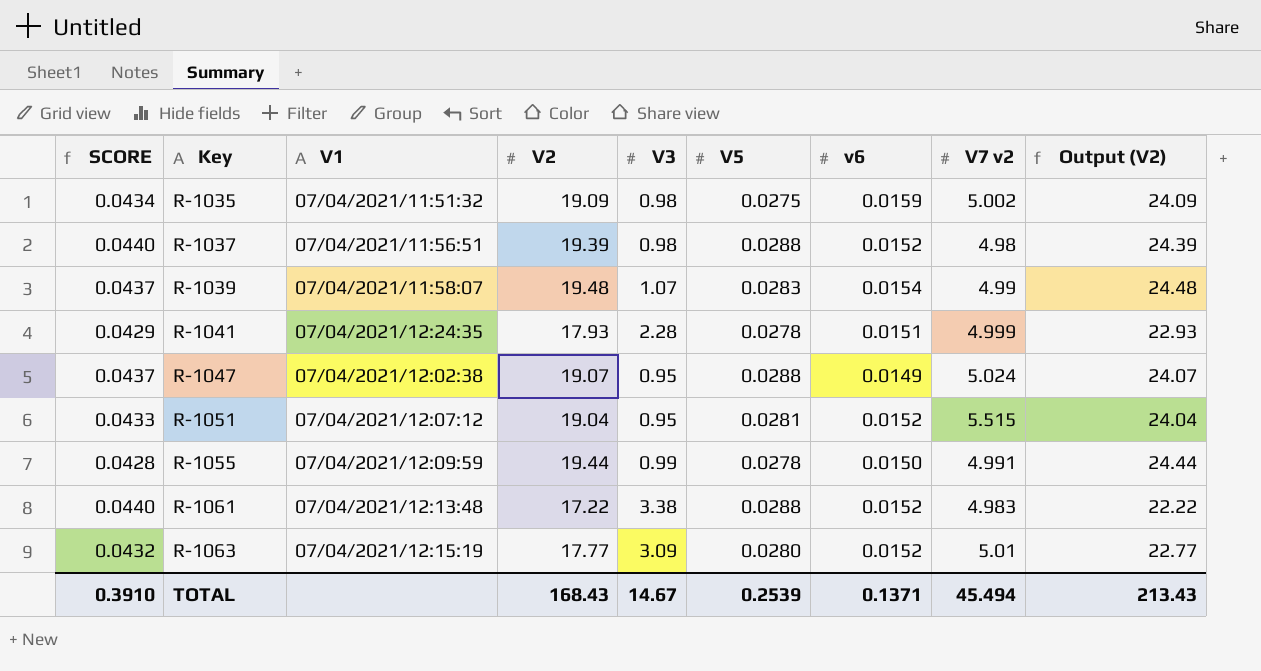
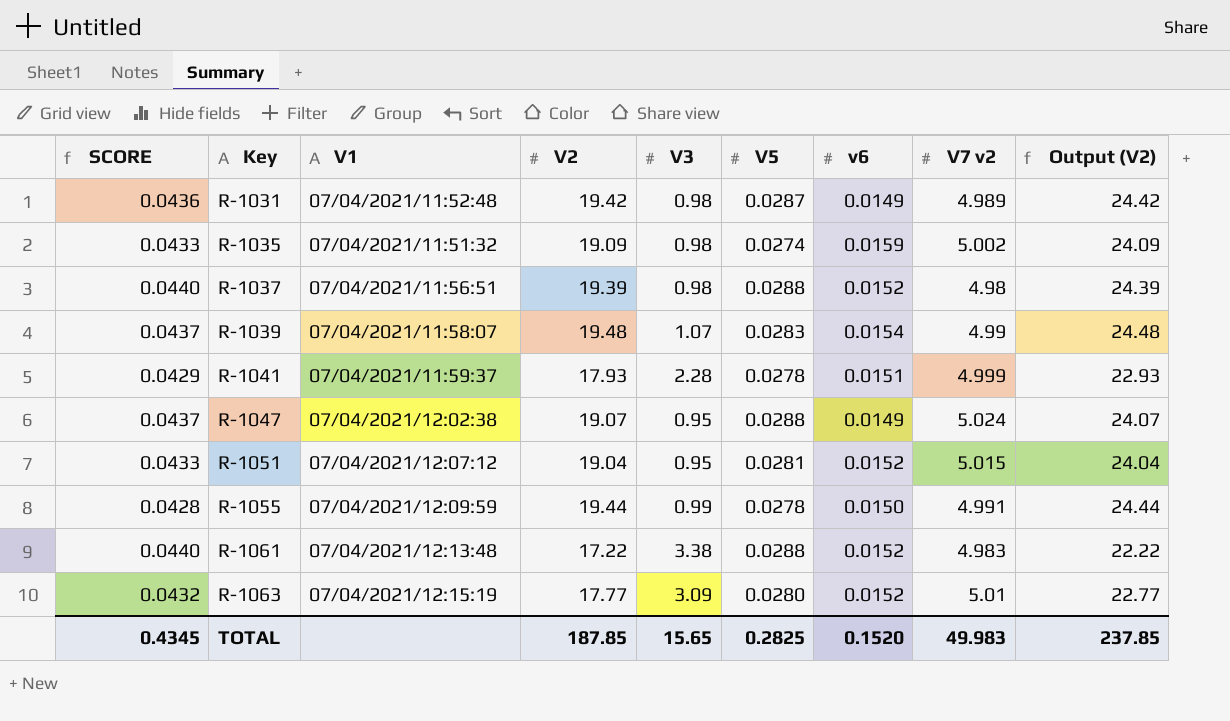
row R-1031: none -> 0.0436 | 07/04/2021/11:52:48 | 19.42 | 0.98 | 0.0287 | 0.0149 | 4.989 | 24.42
R-1035 | SCORE: 0.0434 -> 0.0433
R-1035 | V5: 0.0275 -> 0.0274
R-1041 | V1: 07/04/2021/12:24:35 -> 07/04/2021/11:59:37
R-1051 | V7 v2: 5.515 -> 5.015
TOTAL | SCORE: 0.3910 -> 0.4345
TOTAL | V2: 168.43 -> 187.85
TOTAL | V3: 14.67 -> 15.65
TOTAL | V5: 0.2539 -> 0.2825
TOTAL | v6: 0.1371 -> 0.1520
TOTAL | V7 v2: 45.494 -> 49.983
TOTAL | Output (V2): 213.43 -> 237.85

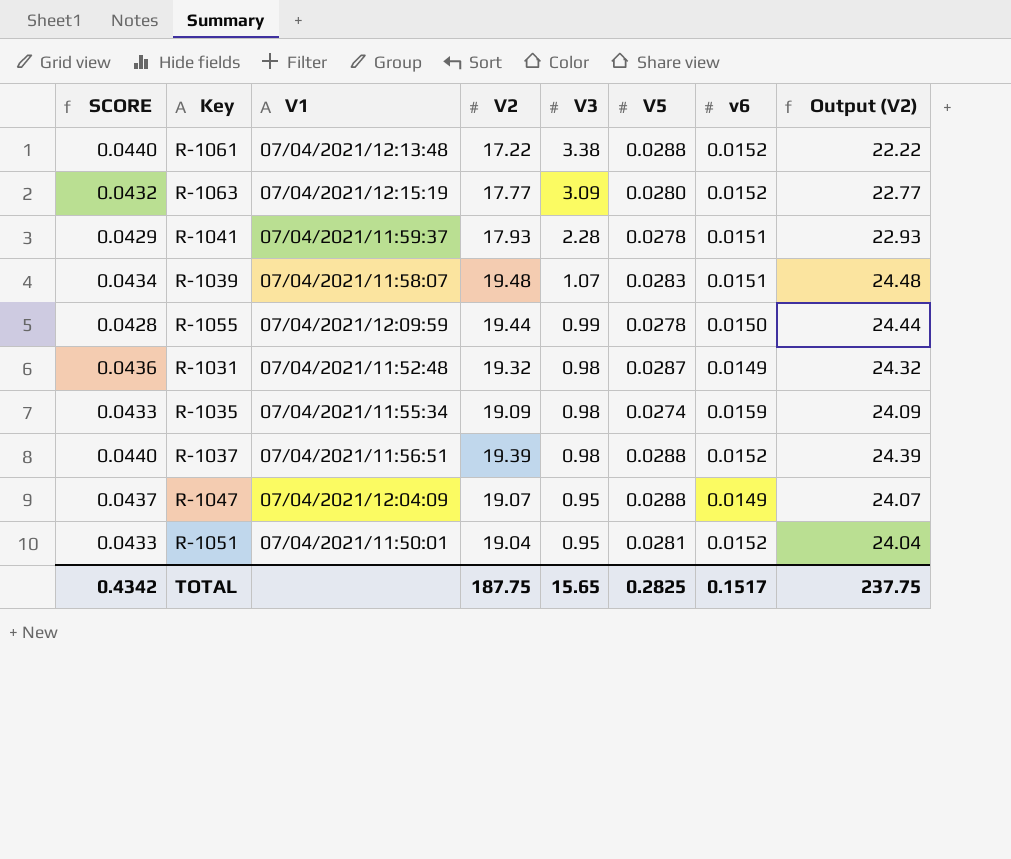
row order: Key ascending -> V3 descending
column V7 v2 | position: 8 -> none
R-1039 | SCORE: 0.0437 -> 0.0434
R-1039 | v6: 0.0154 -> 0.0151
R-1031 | V2: 19.42 -> 19.32
R-1031 | Output (V2): 24.42 -> 24.32
R-1035 | V1: 07/04/2021/11:51:32 -> 07/04/2021/11:55:34
R-1047 | V1: 07/04/2021/12:02:38 -> 07/04/2021/12:04:09
R-1051 | V1: 07/04/2021/12:07:12 -> 07/04/2021/11:50:01
TOTAL | SCORE: 0.4345 -> 0.4342
TOTAL | V2: 187.85 -> 187.75
TOTAL | v6: 0.1520 -> 0.1517
TOTAL | Output (V2): 237.85 -> 237.75

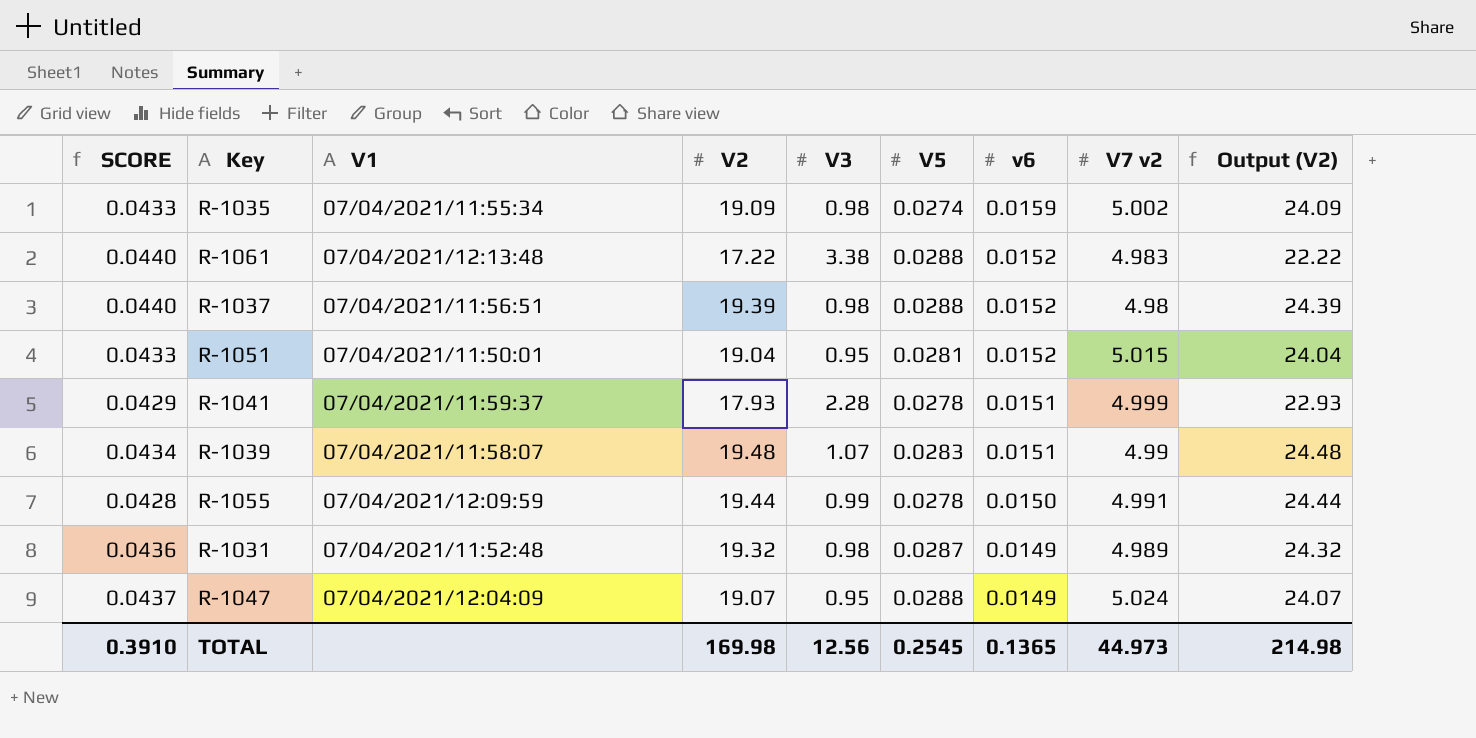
row order: V3 descending -> v6 descending
column V7 v2 | position: none -> 8
row R-1063: 0.0432 | 07/04/2021/12:15:19 | 17.77 | 3.09 | 0.0280 | 0.0152 | 22.77 -> none
TOTAL | SCORE: 0.4342 -> 0.3910
TOTAL | V2: 187.75 -> 169.98
TOTAL | V3: 15.65 -> 12.56
TOTAL | V5: 0.2825 -> 0.2545
TOTAL | v6: 0.1517 -> 0.1365
TOTAL | Output (V2): 237.75 -> 214.98

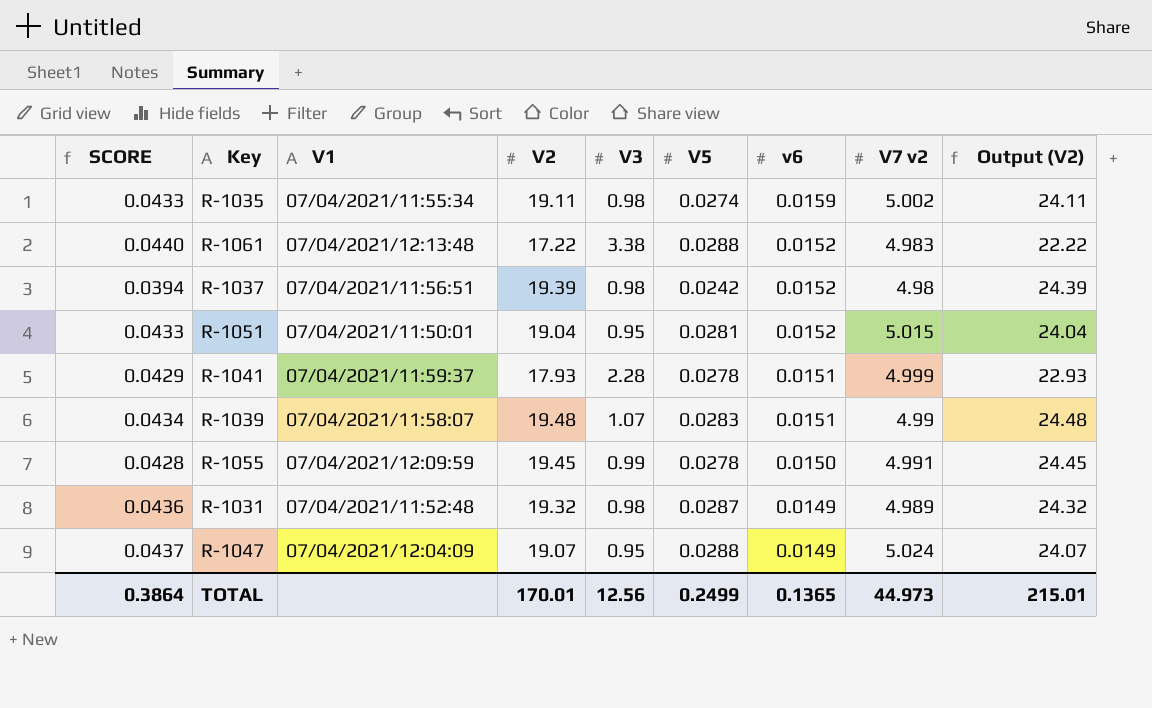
R-1035 | V2: 19.09 -> 19.11
R-1035 | Output (V2): 24.09 -> 24.11
R-1037 | SCORE: 0.0440 -> 0.0394
R-1037 | V5: 0.0288 -> 0.0242
R-1055 | V2: 19.44 -> 19.45
R-1055 | Output (V2): 24.44 -> 24.45
TOTAL | SCORE: 0.3910 -> 0.3864
TOTAL | V2: 169.98 -> 170.01
TOTAL | V5: 0.2545 -> 0.2499
TOTAL | Output (V2): 214.98 -> 215.01

